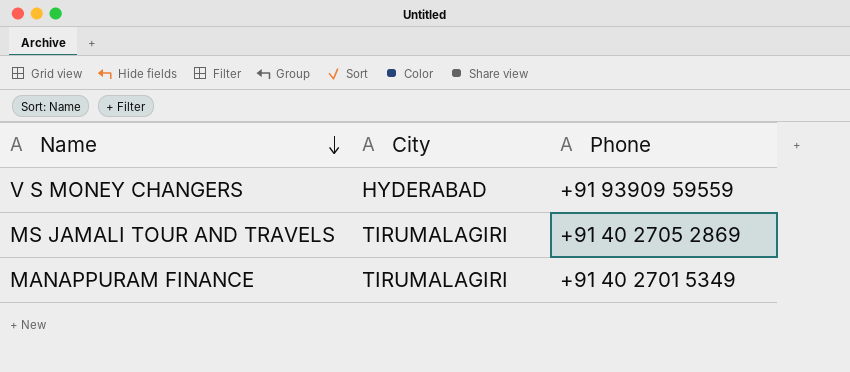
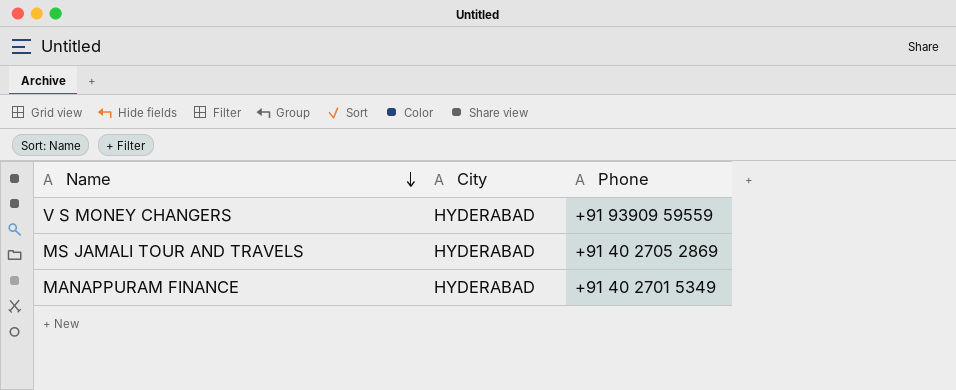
MS JAMALI TOUR AND TRAVELS | City: TIRUMALAGIRI -> HYDERABAD
MANAPPURAM FINANCE | City: TIRUMALAGIRI -> HYDERABAD

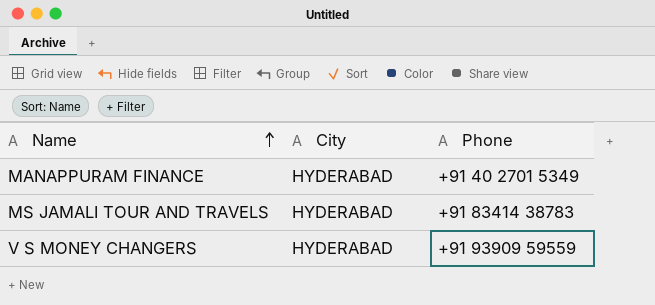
row order: Name descending -> Name ascending
MS JAMALI TOUR AND TRAVELS | Phone: +91 40 2705 2869 -> +91 83414 38783

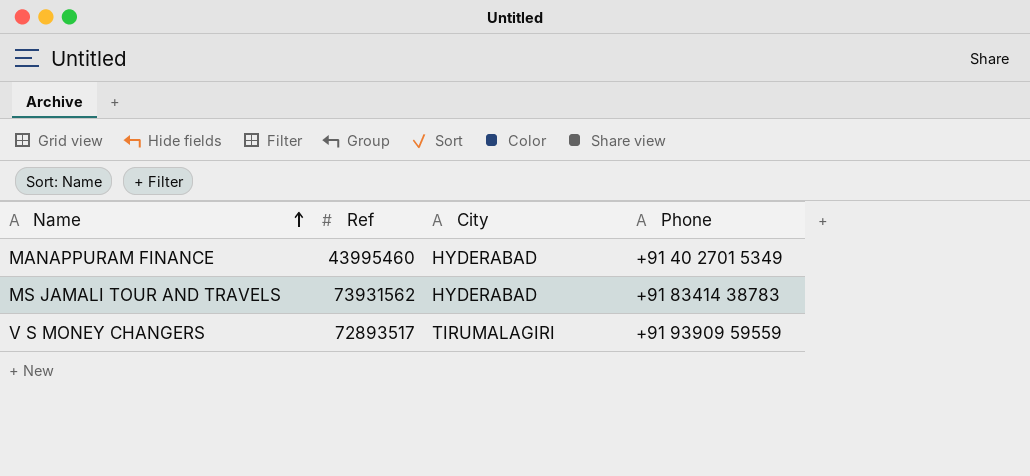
column Ref | position: none -> 2
V S MONEY CHANGERS | City: HYDERABAD -> TIRUMALAGIRI

